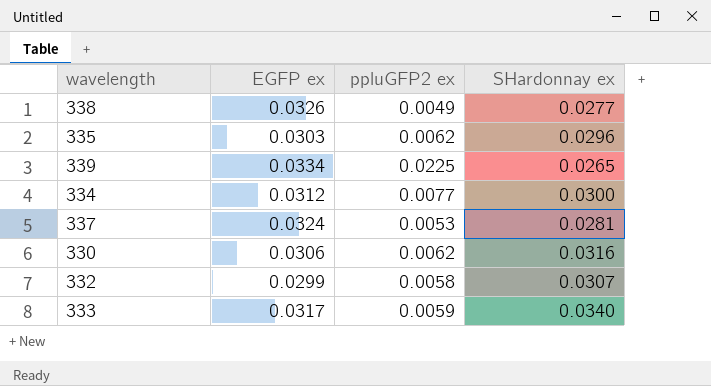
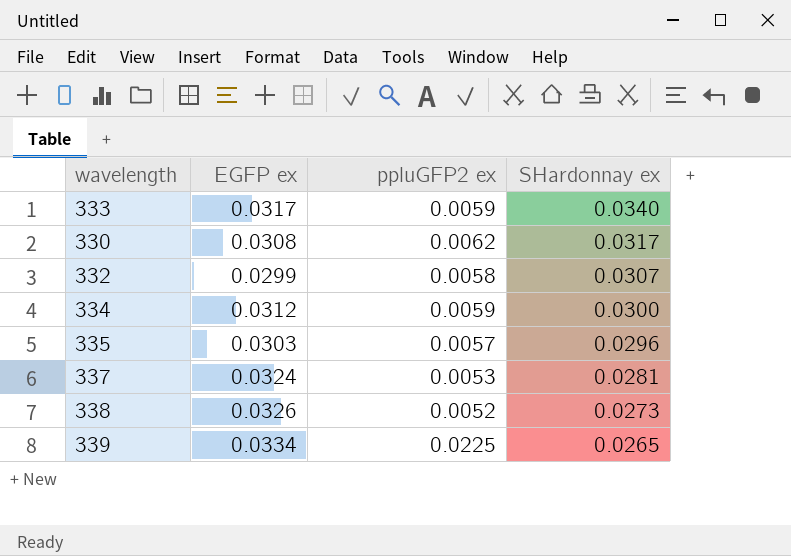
row order: none -> SHardonnay ex descending
330 | EGFP ex: 0.0306 -> 0.0308
330 | SHardonnay ex: 0.0316 -> 0.0317
334 | ppluGFP2 ex: 0.0077 -> 0.0059
335 | ppluGFP2 ex: 0.0062 -> 0.0057
338 | ppluGFP2 ex: 0.0049 -> 0.0052
338 | SHardonnay ex: 0.0277 -> 0.0273

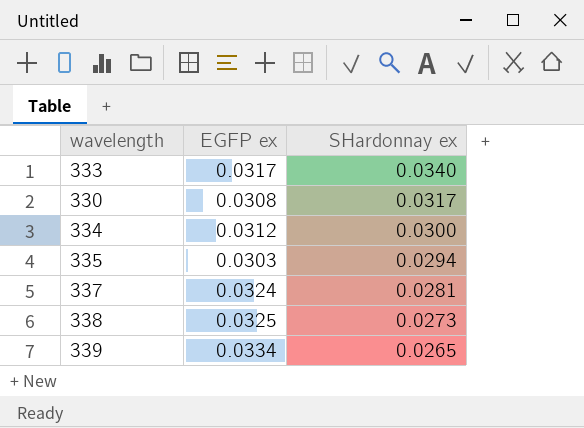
column ppluGFP2 ex | position: 3 -> none
row 332: 0.0299 | 0.0058 | 0.0307 -> none
335 | SHardonnay ex: 0.0296 -> 0.0294
338 | EGFP ex: 0.0326 -> 0.0325

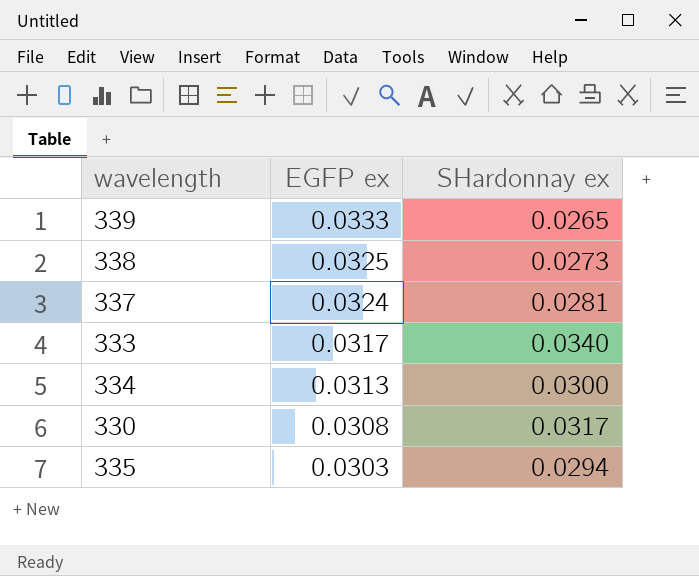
row order: SHardonnay ex descending -> EGFP ex descending
339 | EGFP ex: 0.0334 -> 0.0333
334 | EGFP ex: 0.0312 -> 0.0313

